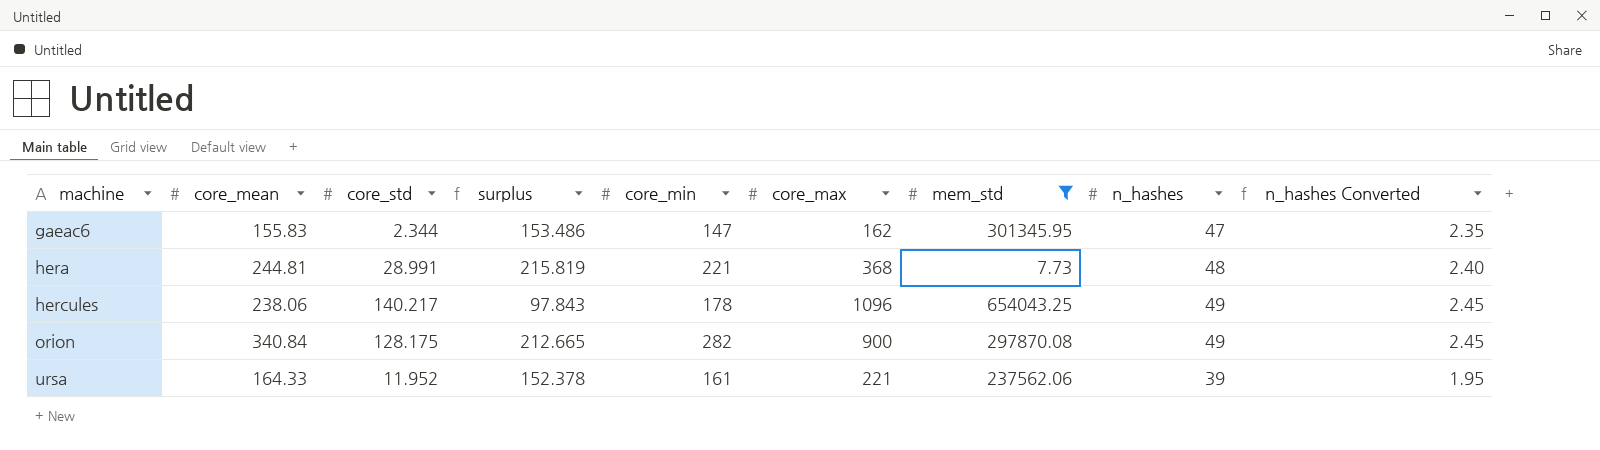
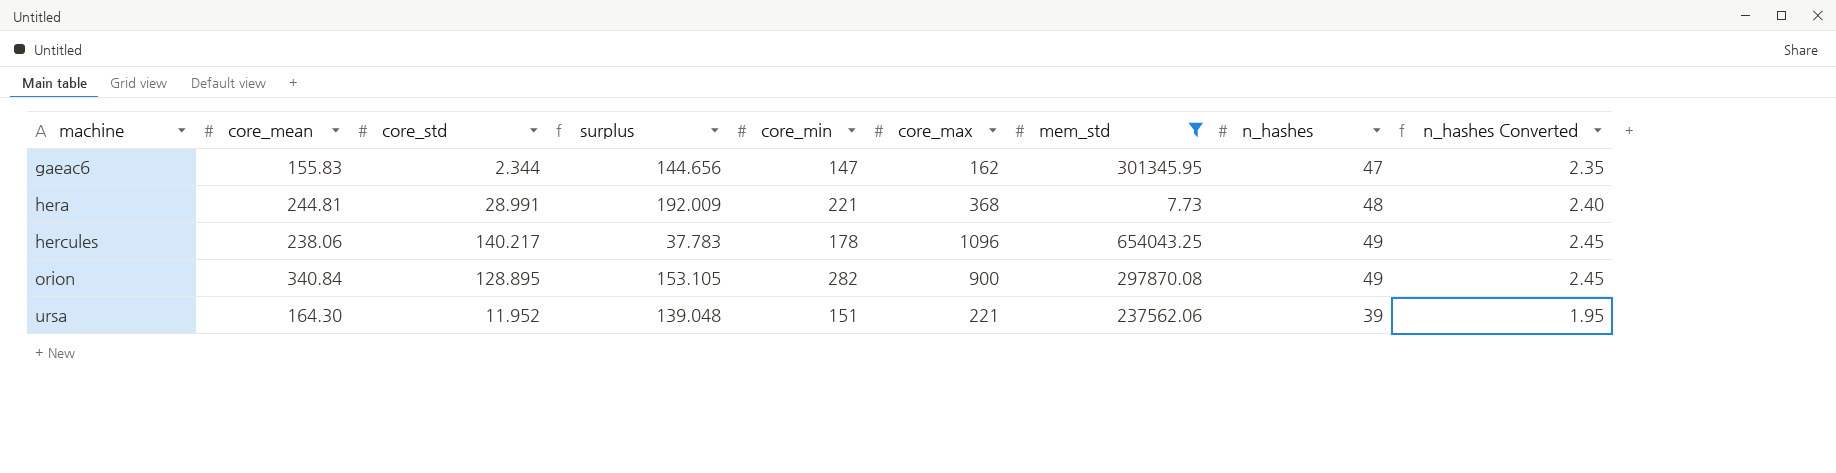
column surplus | formula: [core_mean] - [core_std] -> [core_min] - [core_std]
orion | core_std: 128.175 -> 128.895
ursa | core_mean: 164.33 -> 164.30
ursa | core_min: 161 -> 151

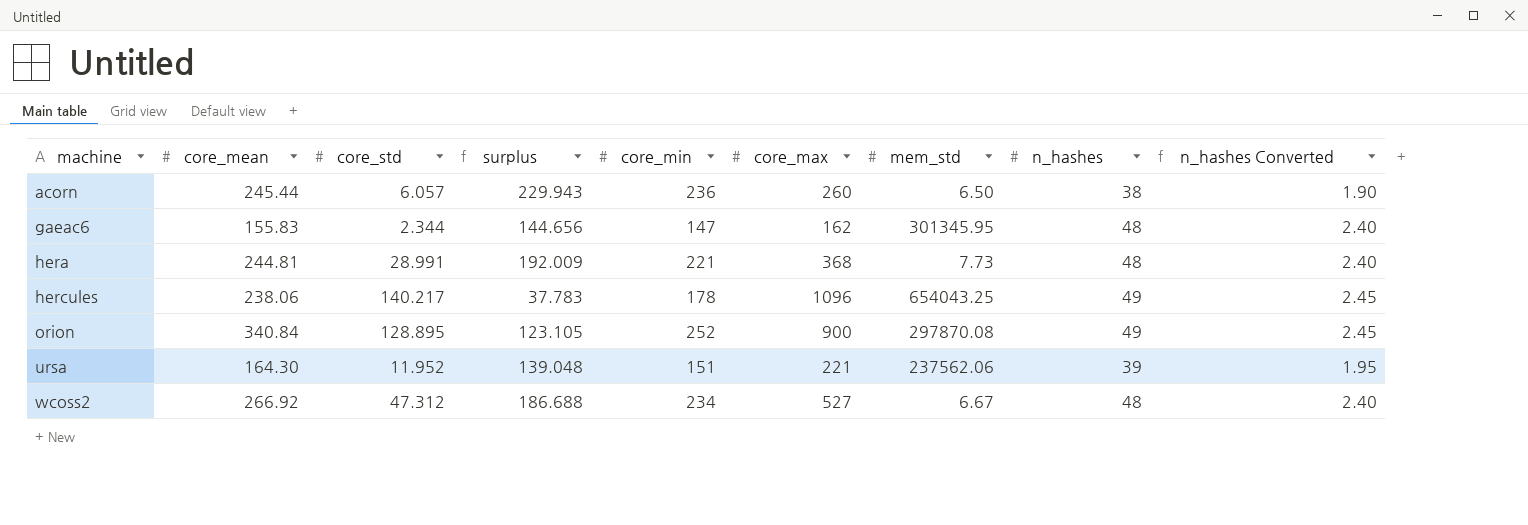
filter: mem_std >= 7.73 -> none
gaeac6 | n_hashes: 47 -> 48
gaeac6 | n_hashes Converted: 2.35 -> 2.40
orion | surplus: 153.105 -> 123.105
orion | core_min: 282 -> 252

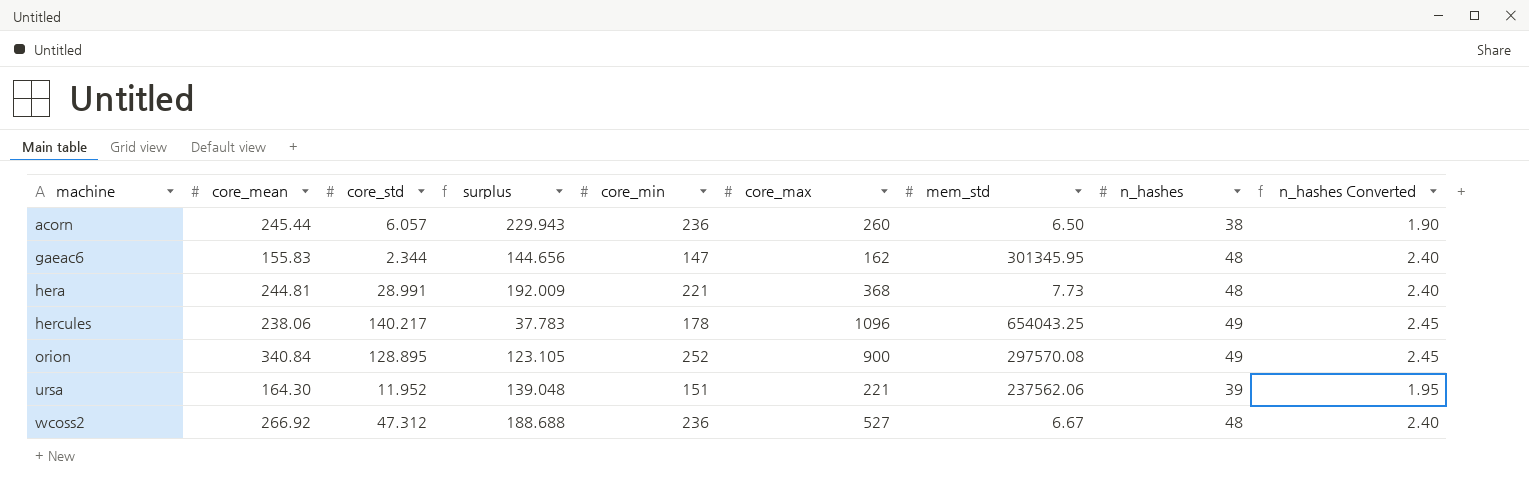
orion | mem_std: 297870.08 -> 297570.08
wcoss2 | surplus: 186.688 -> 188.688
wcoss2 | core_min: 234 -> 236

